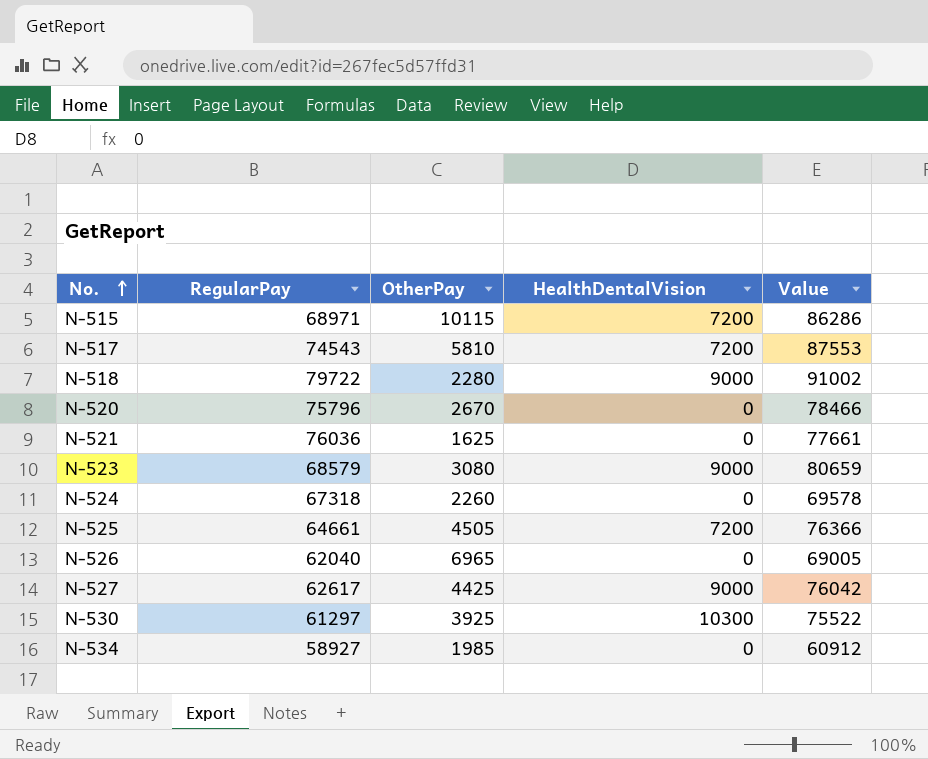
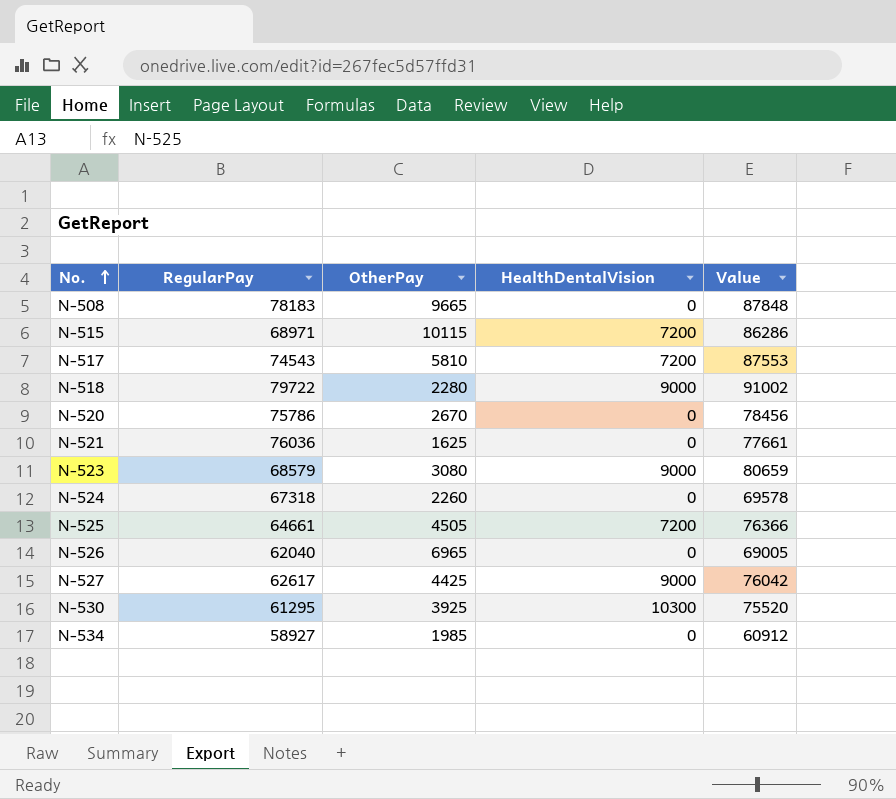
row N-508: none -> 78183 | 9665 | 0 | 87848
N-520 | RegularPay: 75796 -> 75786
N-520 | Value: 78466 -> 78456
N-530 | RegularPay: 61297 -> 61295
N-530 | Value: 75522 -> 75520

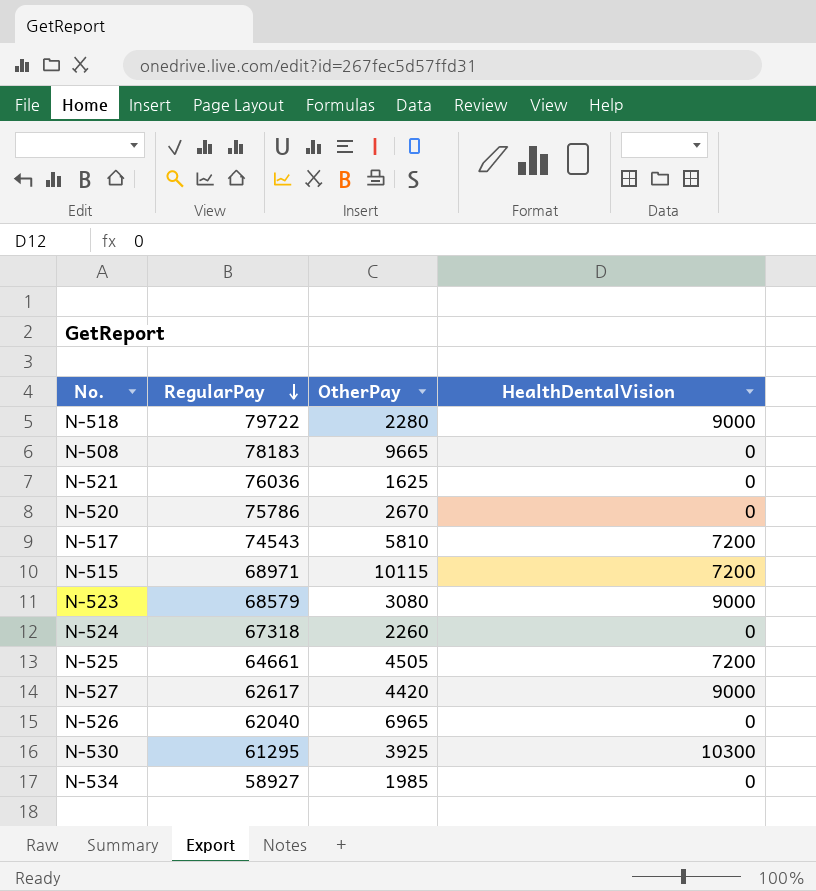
row order: No. ascending -> RegularPay descending
column Value | formula: [RegularPay] + [OtherPay] + [HealthDentalVision] -> none
N-527 | OtherPay: 4425 -> 4420

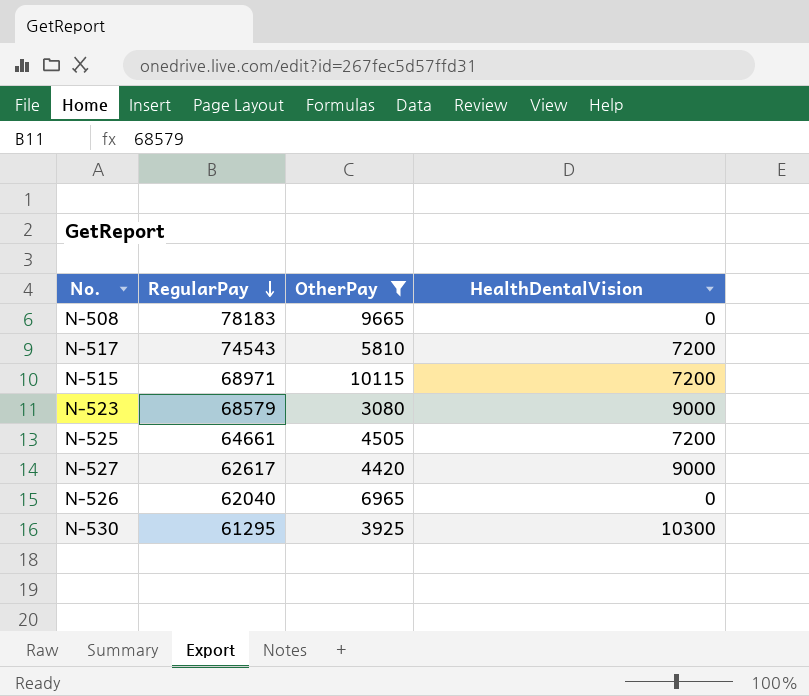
filter: none -> OtherPay >= 3080

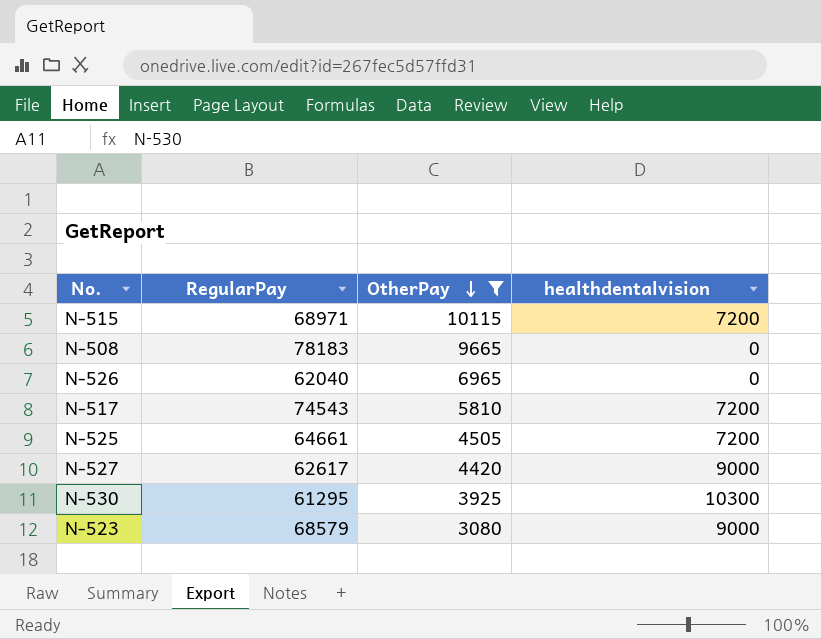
row order: RegularPay descending -> OtherPay descending
column name: HealthDentalVision -> healthdentalvision

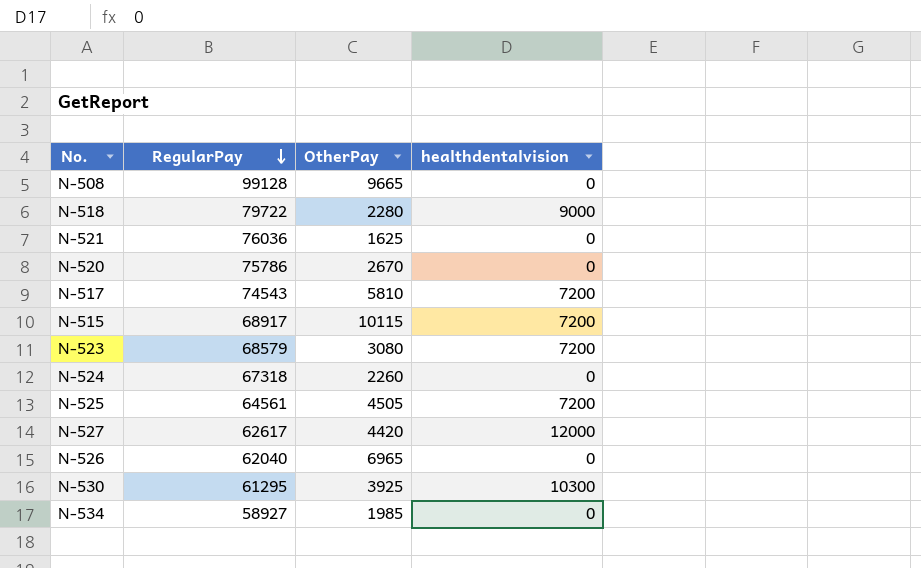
filter: OtherPay >= 3080 -> none
row order: OtherPay descending -> RegularPay descending
N-508 | RegularPay: 78183 -> 99128
N-515 | RegularPay: 68971 -> 68917
N-523 | healthdentalvision: 9000 -> 7200
N-525 | RegularPay: 64661 -> 64561
N-527 | healthdentalvision: 9000 -> 12000

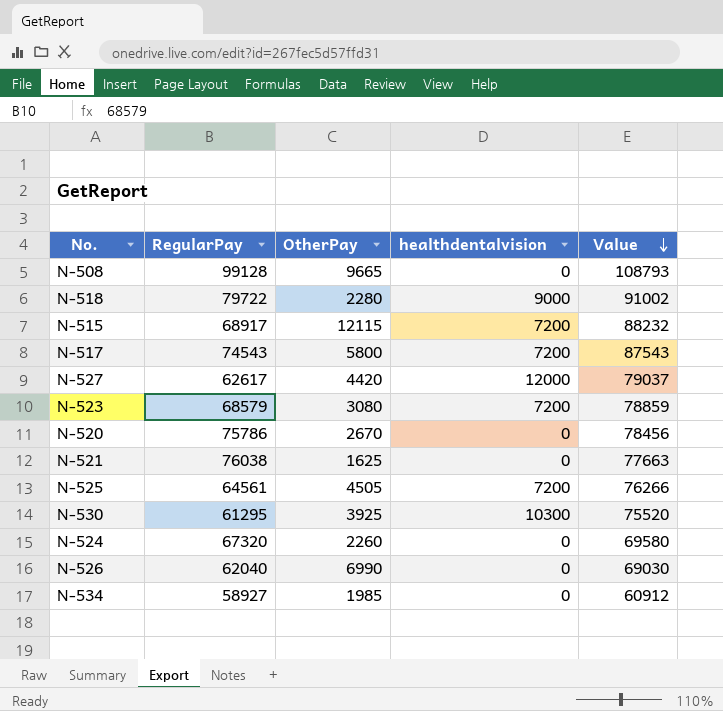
row order: RegularPay descending -> Value descending
column Value | formula: none -> [RegularPay] + [OtherPay] + [healthdentalvision]
N-515 | OtherPay: 10115 -> 12115
N-517 | OtherPay: 5810 -> 5800
N-521 | RegularPay: 76036 -> 76038
N-524 | RegularPay: 67318 -> 67320
N-526 | OtherPay: 6965 -> 6990

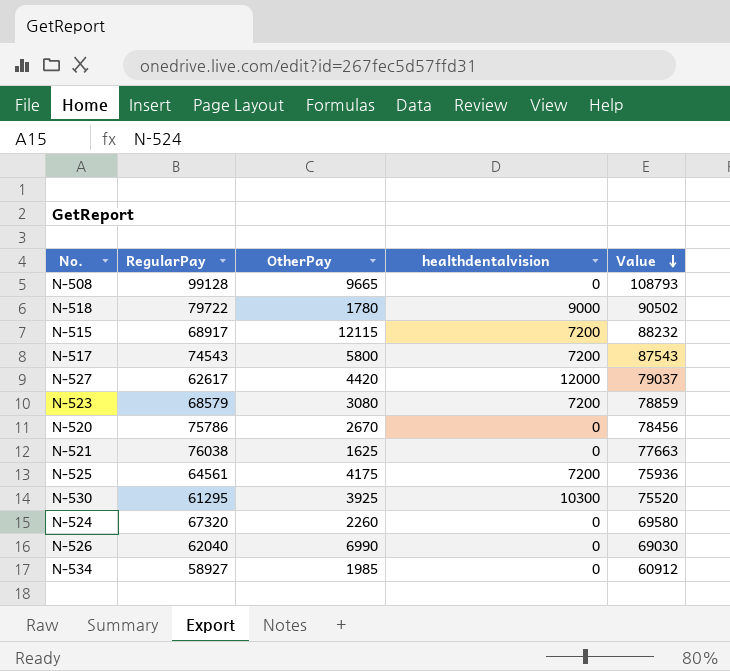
N-518 | OtherPay: 2280 -> 1780
N-518 | Value: 91002 -> 90502
N-525 | OtherPay: 4505 -> 4175
N-525 | Value: 76266 -> 75936

